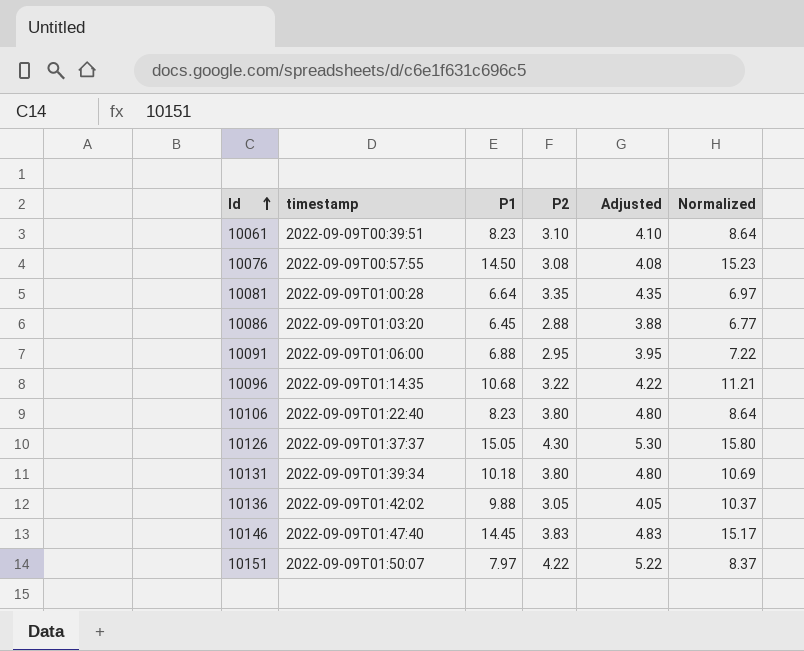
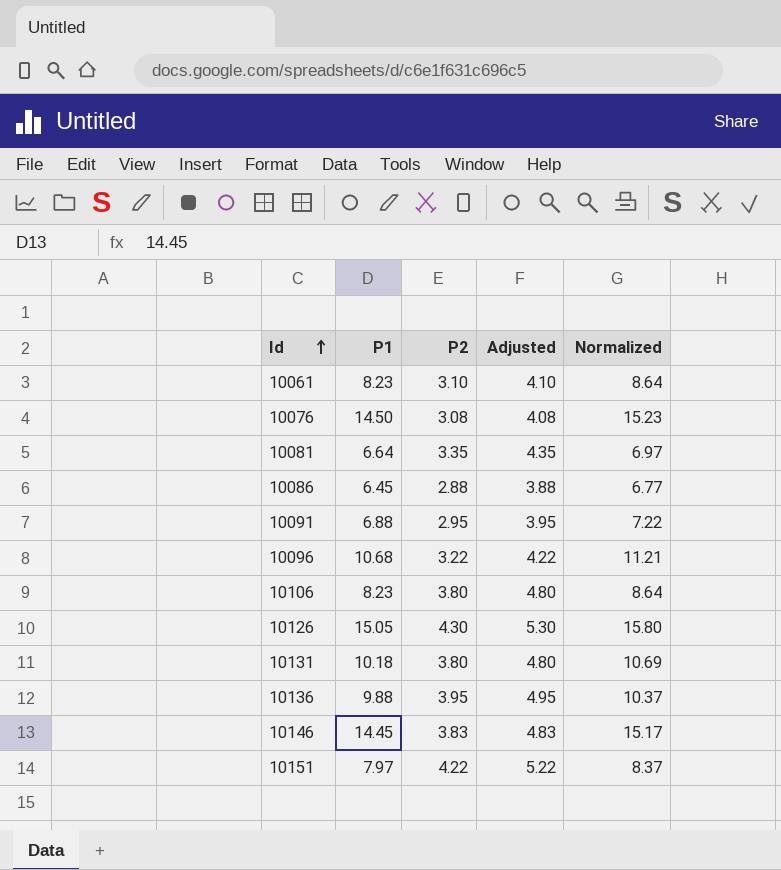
column timestamp | position: 2 -> none
10136 | P2: 3.05 -> 3.95
10136 | Adjusted: 4.05 -> 4.95

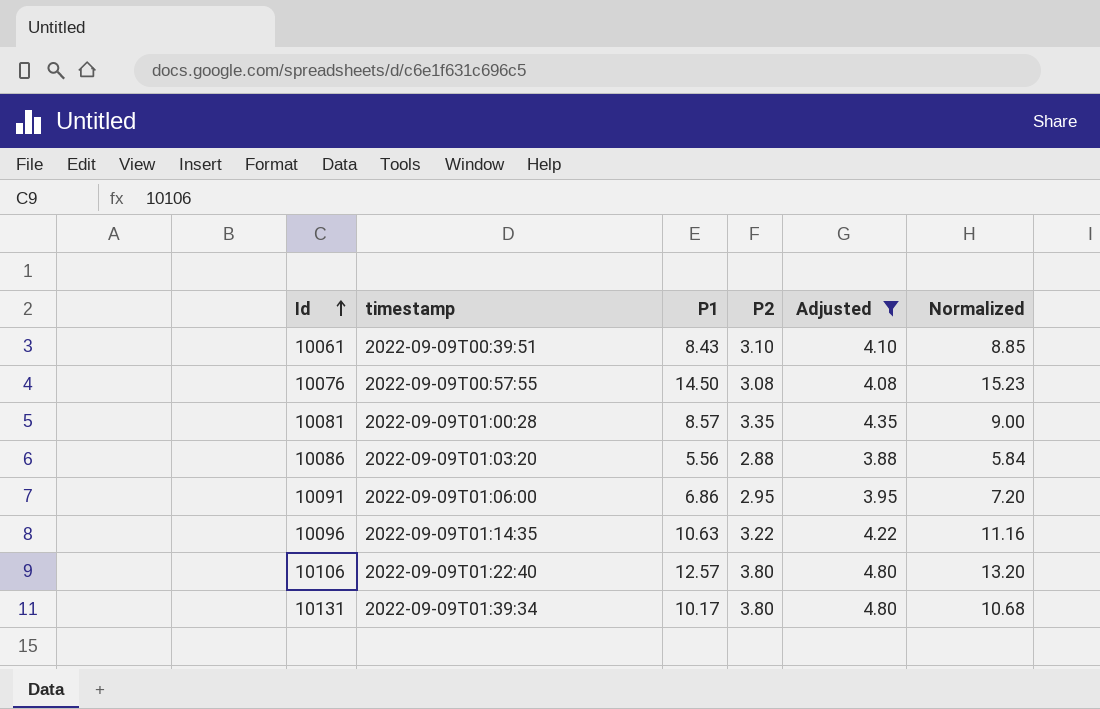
filter: none -> Adjusted <= 4.80
column timestamp | position: none -> 2
10061 | P1: 8.23 -> 8.43
10061 | Normalized: 8.64 -> 8.85
10081 | P1: 6.64 -> 8.57
10081 | Normalized: 6.97 -> 9.00
10086 | P1: 6.45 -> 5.56
10086 | Normalized: 6.77 -> 5.84
10091 | P1: 6.88 -> 6.86
10091 | Normalized: 7.22 -> 7.20
10096 | P1: 10.68 -> 10.63
10096 | Normalized: 11.21 -> 11.16
10106 | P1: 8.23 -> 12.57
10106 | Normalized: 8.64 -> 13.20
10131 | P1: 10.18 -> 10.17
10131 | Normalized: 10.69 -> 10.68

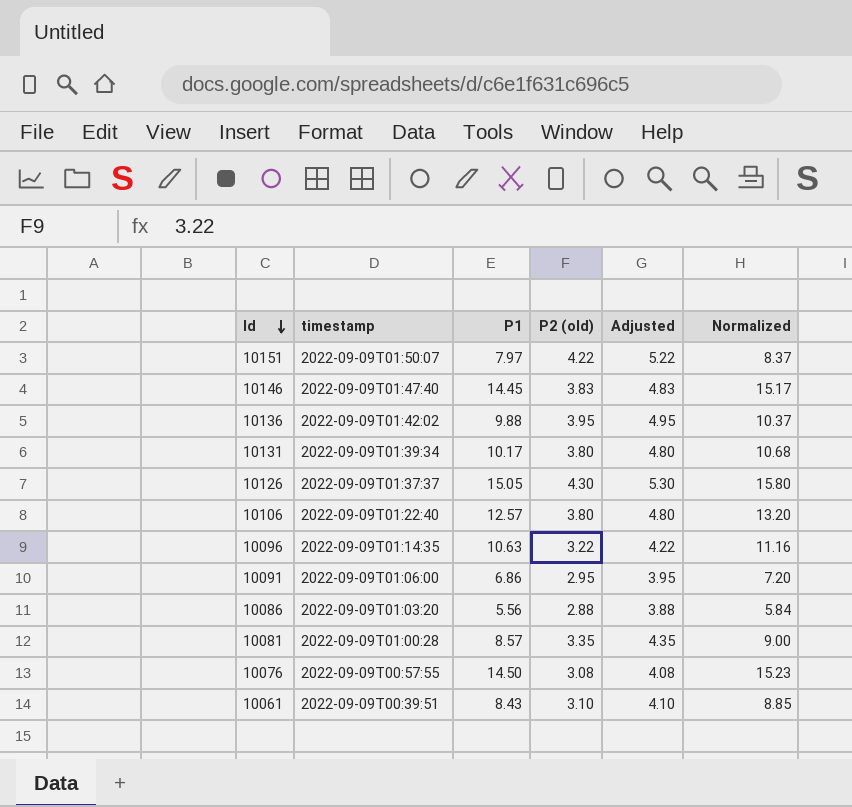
filter: Adjusted <= 4.80 -> none
row order: Id ascending -> Id descending
column name: P2 -> P2 (old)

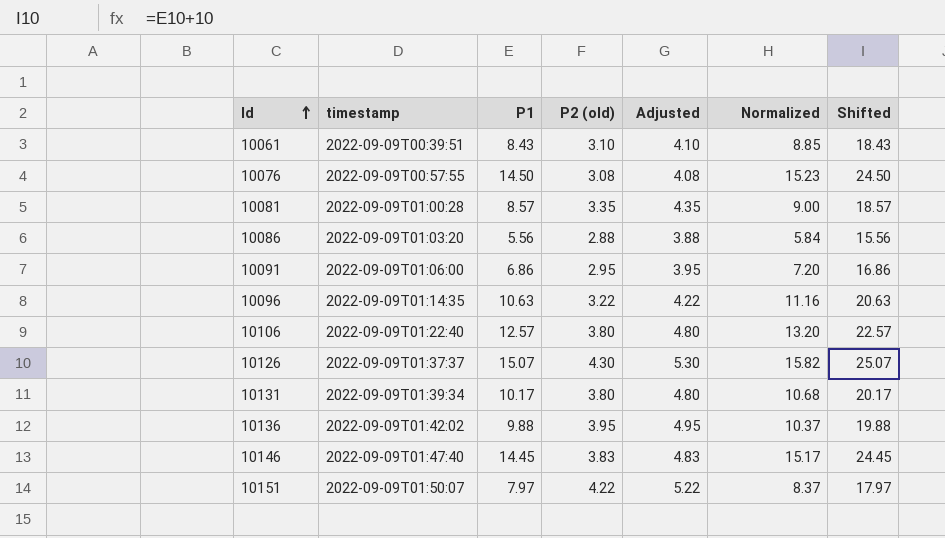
row order: Id descending -> Id ascending
column Shifted | formula: none -> [P1] + 10
10126 | P1: 15.05 -> 15.07
10126 | Normalized: 15.80 -> 15.82

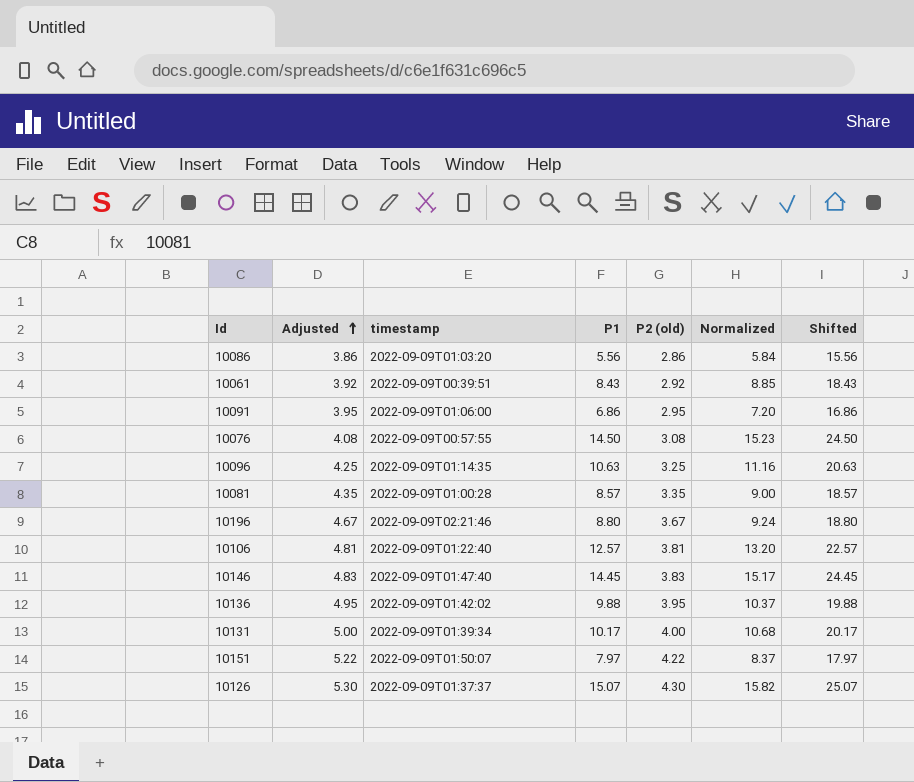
row order: Id ascending -> Adjusted ascending
column Adjusted | position: 5 -> 2
10086 | Adjusted: 3.88 -> 3.86
10086 | P2 (old): 2.88 -> 2.86
10061 | Adjusted: 4.10 -> 3.92
10061 | P2 (old): 3.10 -> 2.92
10096 | Adjusted: 4.22 -> 4.25
10096 | P2 (old): 3.22 -> 3.25
row 10196: none -> 4.67 | 2022-09-09T02:21:46 | 8.80 | 3.67 | 9.24 | 18.80
10106 | Adjusted: 4.80 -> 4.81
10106 | P2 (old): 3.80 -> 3.81
10131 | Adjusted: 4.80 -> 5.00
10131 | P2 (old): 3.80 -> 4.00

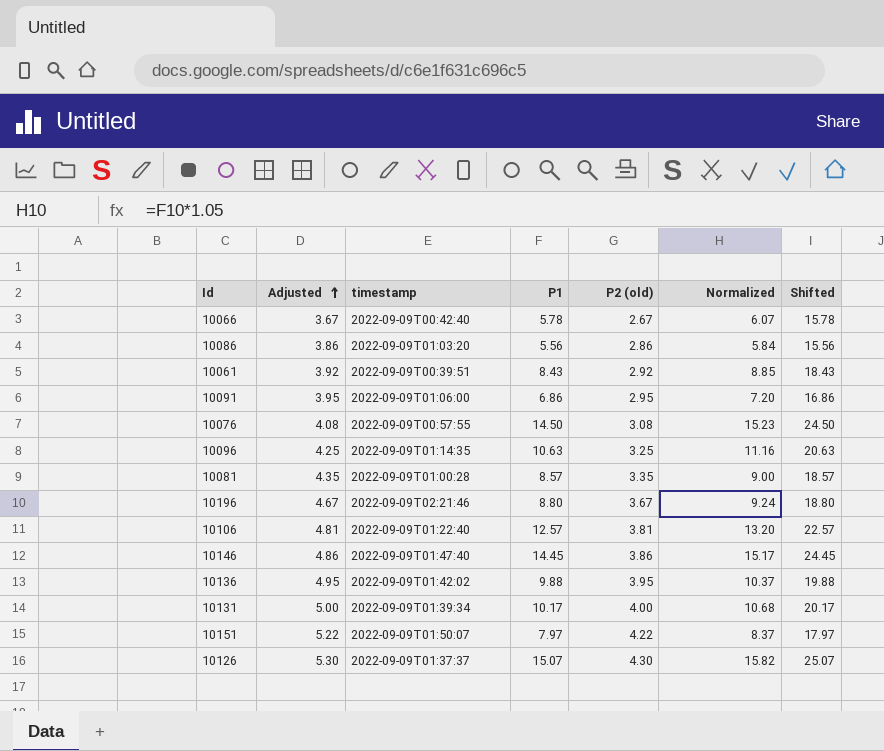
row 10066: none -> 3.67 | 2022-09-09T00:42:40 | 5.78 | 2.67 | 6.07 | 15.78
10146 | Adjusted: 4.83 -> 4.86
10146 | P2 (old): 3.83 -> 3.86

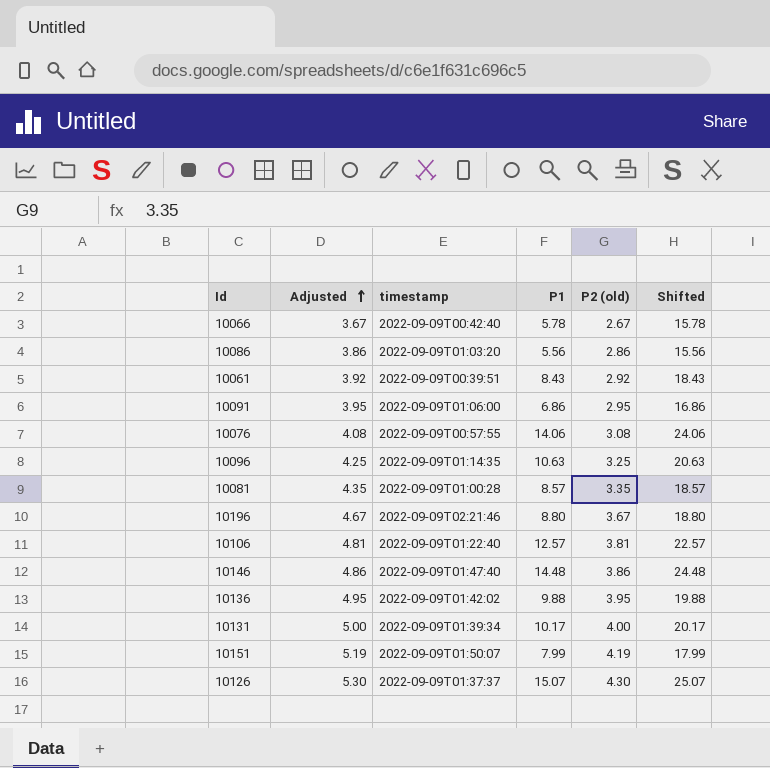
column Normalized | formula: [P1] * 1.05 -> none
10076 | P1: 14.50 -> 14.06
10076 | Shifted: 24.50 -> 24.06
10146 | P1: 14.45 -> 14.48
10146 | Shifted: 24.45 -> 24.48
10151 | Adjusted: 5.22 -> 5.19
10151 | P1: 7.97 -> 7.99
10151 | P2 (old): 4.22 -> 4.19
10151 | Shifted: 17.97 -> 17.99

